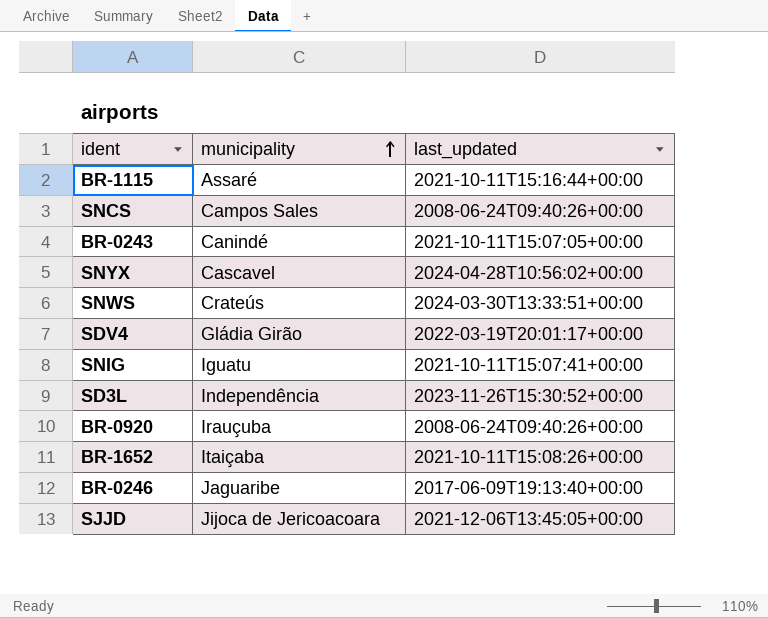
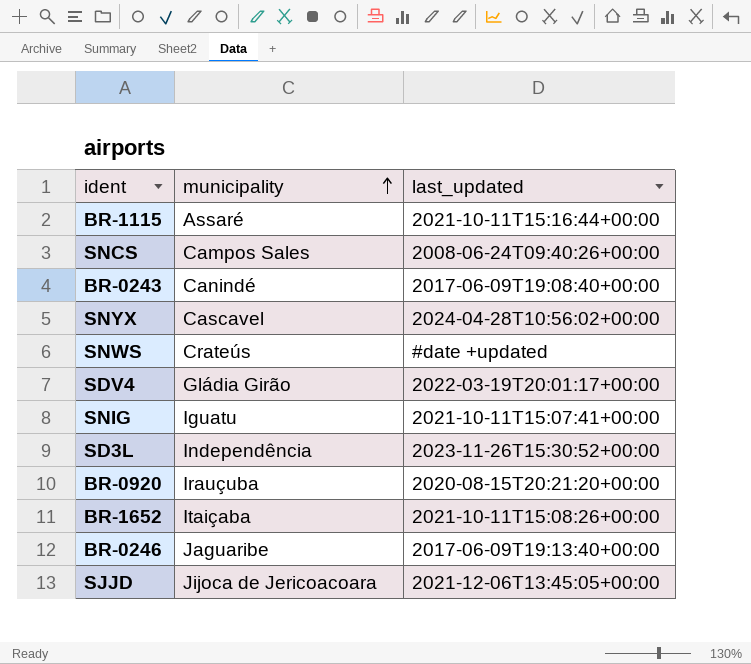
BR-0243 | last_updated: 2021-10-11T15:07:05+00:00 -> 2017-06-09T19:08:40+00:00
SNWS | last_updated: 2024-03-30T13:33:51+00:00 -> #date +updated
BR-0920 | last_updated: 2008-06-24T09:40:26+00:00 -> 2020-08-15T20:21:20+00:00

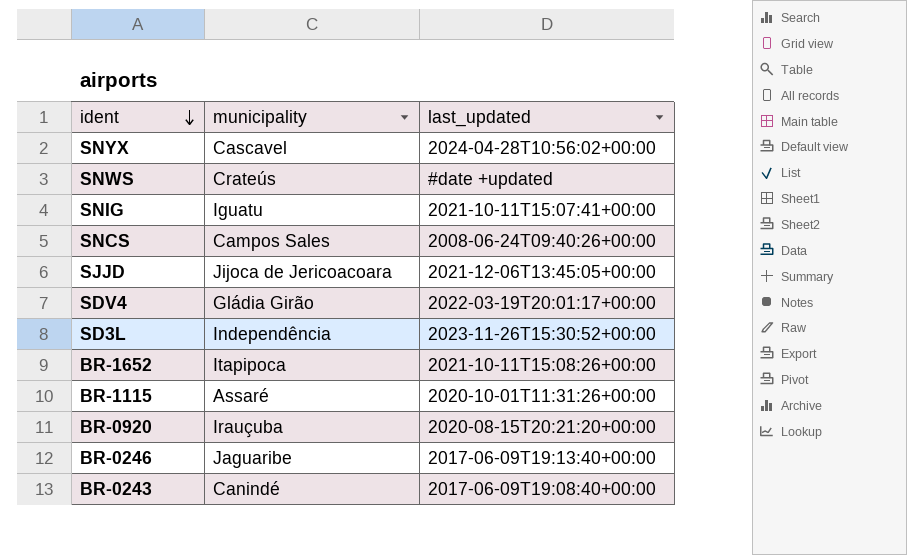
row order: municipality ascending -> ident descending
BR-1652 | municipality: Itaiçaba -> Itapipoca
BR-1115 | last_updated: 2021-10-11T15:16:44+00:00 -> 2020-10-01T11:31:26+00:00

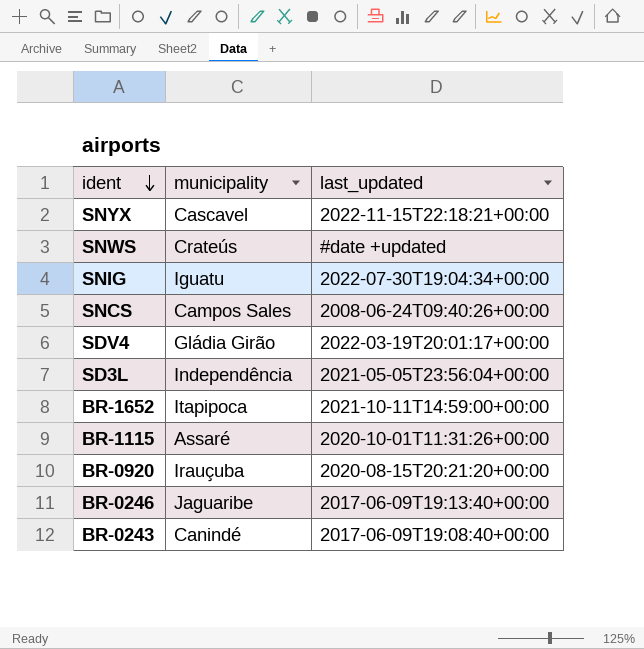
row SJJD: Jijoca de Jericoacoara | 2021-12-06T13:45:05+00:00 -> none
SNYX | last_updated: 2024-04-28T10:56:02+00:00 -> 2022-11-15T22:18:21+00:00
SNIG | last_updated: 2021-10-11T15:07:41+00:00 -> 2022-07-30T19:04:34+00:00
SD3L | last_updated: 2023-11-26T15:30:52+00:00 -> 2021-05-05T23:56:04+00:00
BR-1652 | last_updated: 2021-10-11T15:08:26+00:00 -> 2021-10-11T14:59:00+00:00

